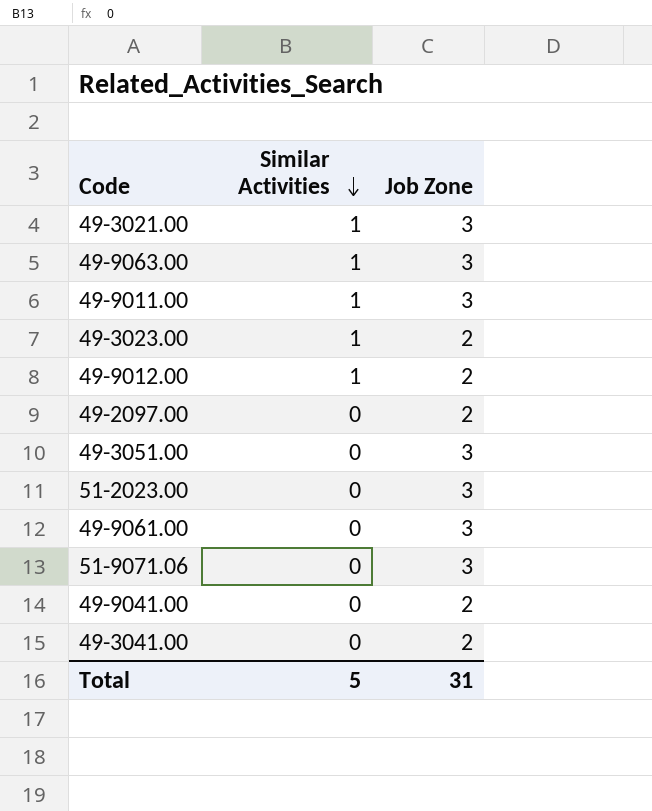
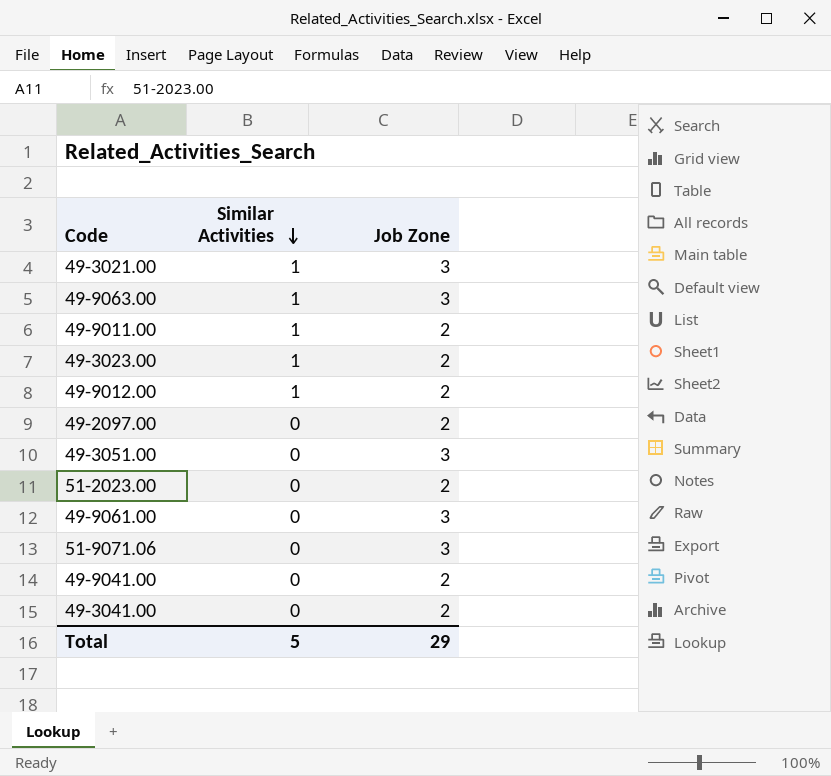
49-9011.00 | Job Zone: 3 -> 2
51-2023.00 | Job Zone: 3 -> 2
Total | Job Zone: 31 -> 29

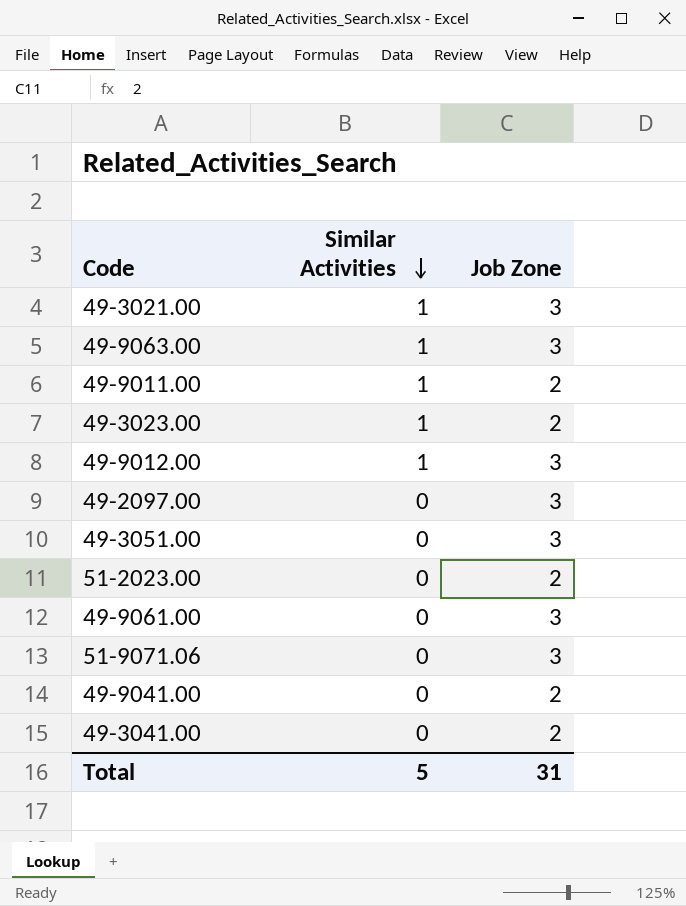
49-9012.00 | Job Zone: 2 -> 3
49-2097.00 | Job Zone: 2 -> 3
Total | Job Zone: 29 -> 31

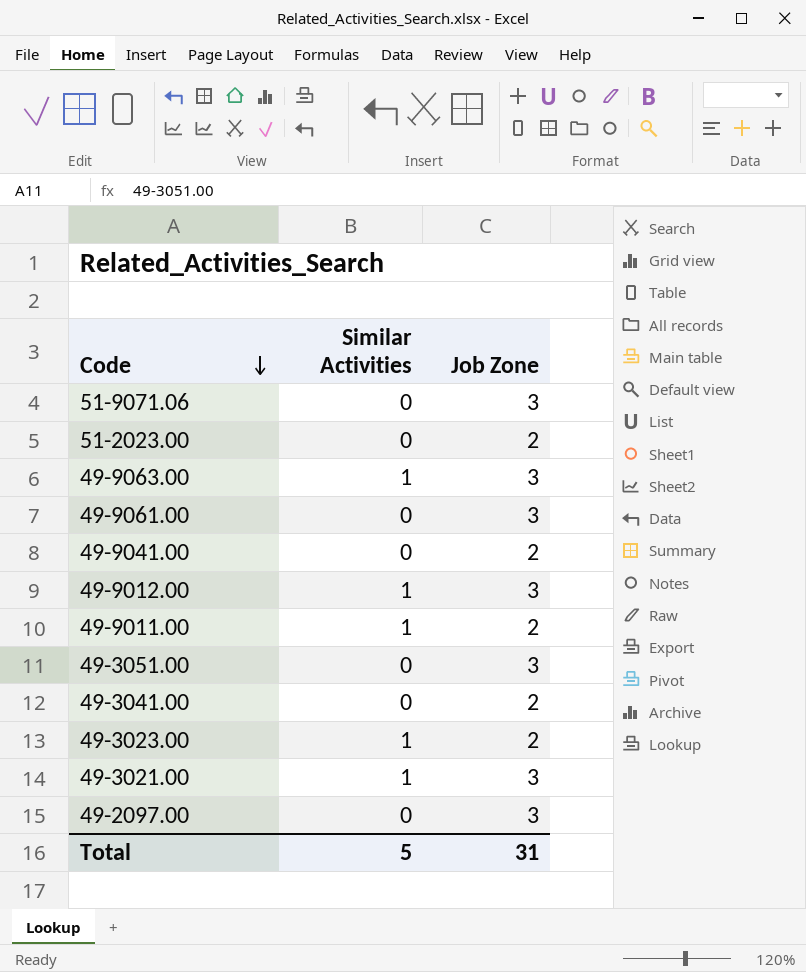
row order: Similar Activities descending -> Code descending

